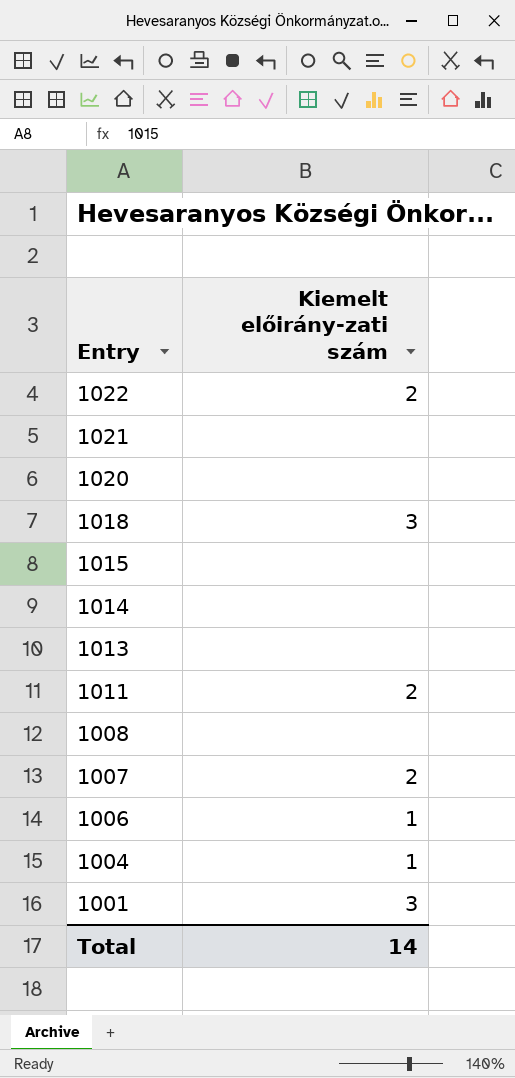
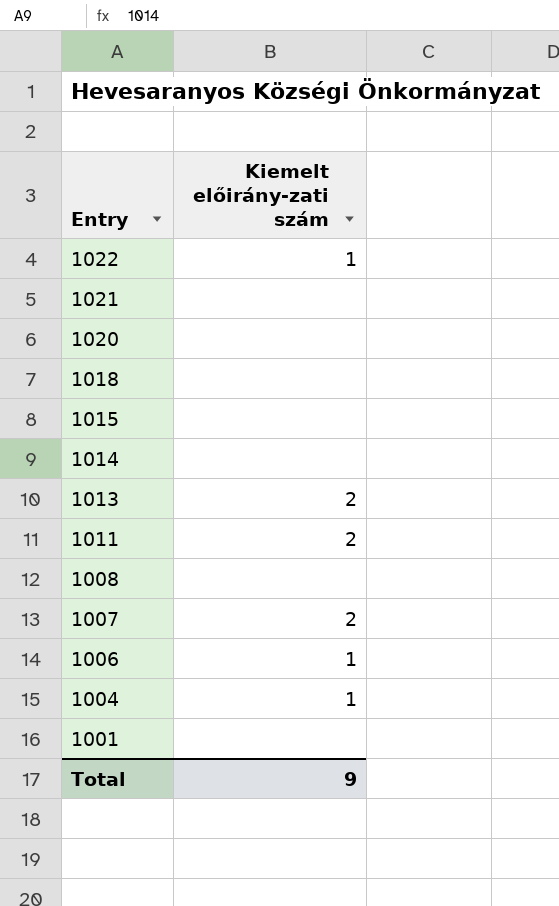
1022 | Kiemelt előirány-zati szám: 2 -> 1
1018 | Kiemelt előirány-zati szám: 3 -> none
1013 | Kiemelt előirány-zati szám: none -> 2
1001 | Kiemelt előirány-zati szám: 3 -> none
Total | Kiemelt előirány-zati szám: 14 -> 9

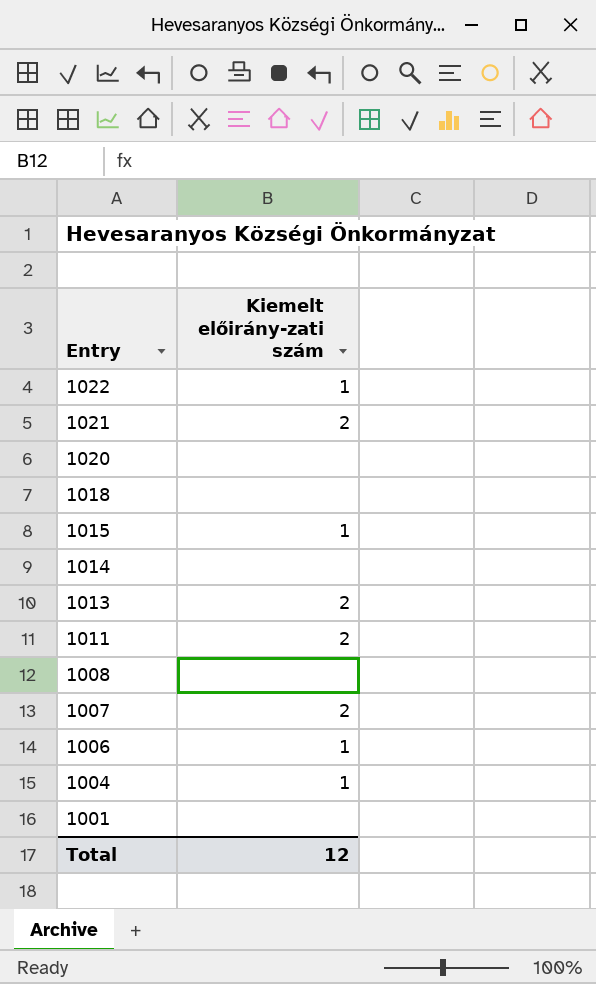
1021 | Kiemelt előirány-zati szám: none -> 2
1015 | Kiemelt előirány-zati szám: none -> 1
Total | Kiemelt előirány-zati szám: 9 -> 12

